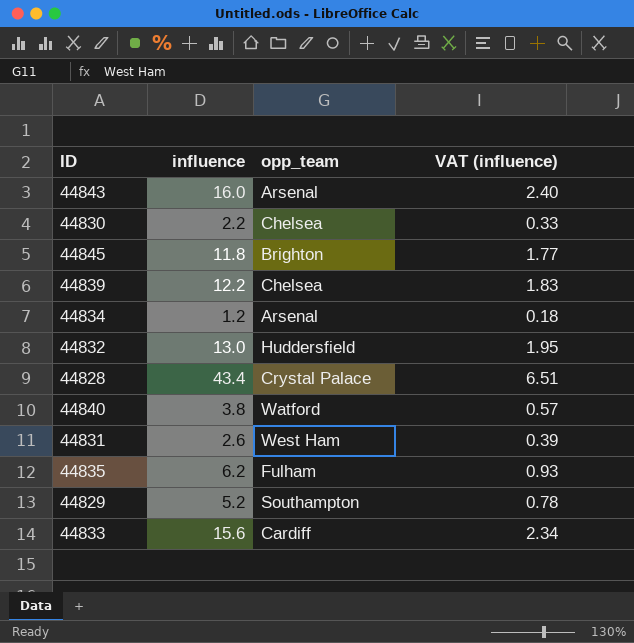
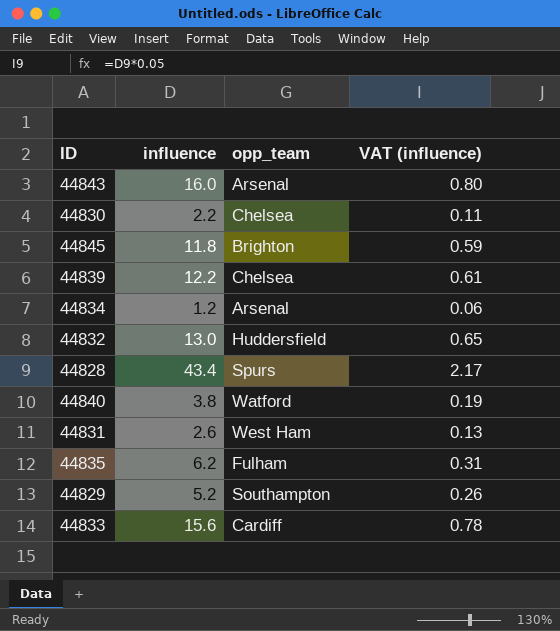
column VAT (influence) | formula: [influence] * 0.15 -> [influence] * 0.05
44828 | opp_team: Crystal Palace -> Spurs

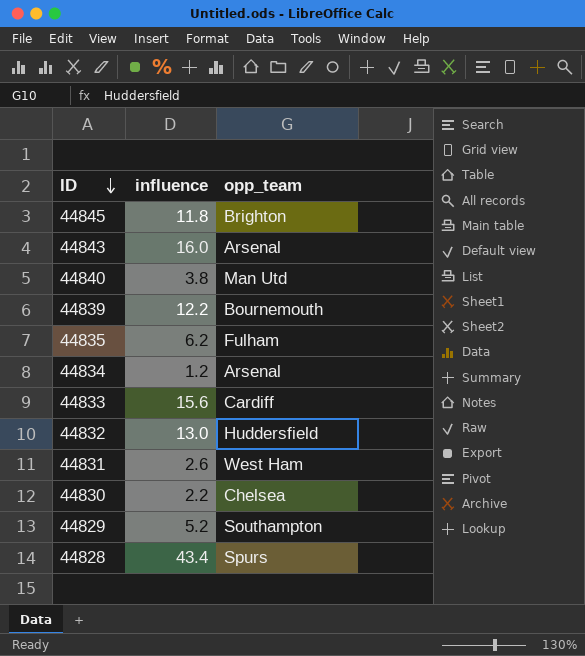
row order: none -> ID descending
column VAT (influence) | formula: [influence] * 0.05 -> none
44840 | opp_team: Watford -> Man Utd
44839 | opp_team: Chelsea -> Bournemouth

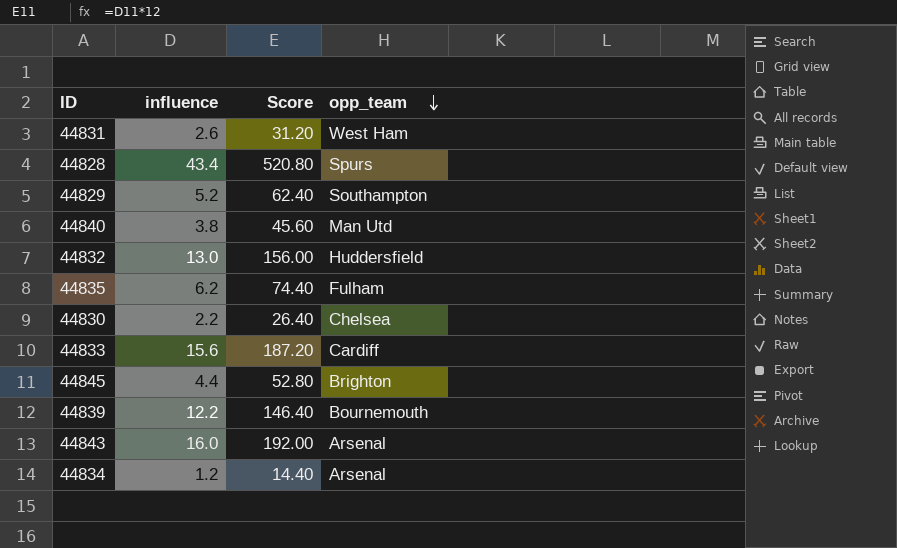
row order: ID descending -> opp_team descending
column Score | formula: none -> [influence] * 12
44845 | influence: 11.8 -> 4.4

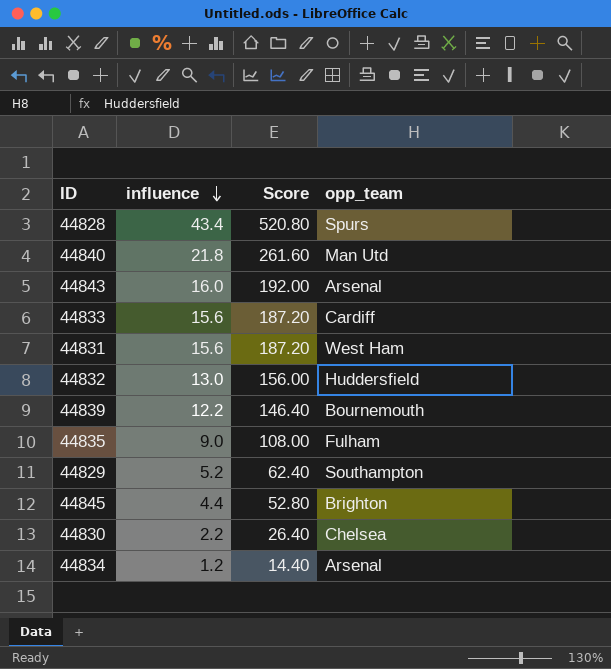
row order: opp_team descending -> influence descending
44840 | influence: 3.8 -> 21.8
44840 | Score: 45.60 -> 261.60
44831 | influence: 2.6 -> 15.6
44831 | Score: 31.20 -> 187.20
44835 | influence: 6.2 -> 9.0
44835 | Score: 74.40 -> 108.00

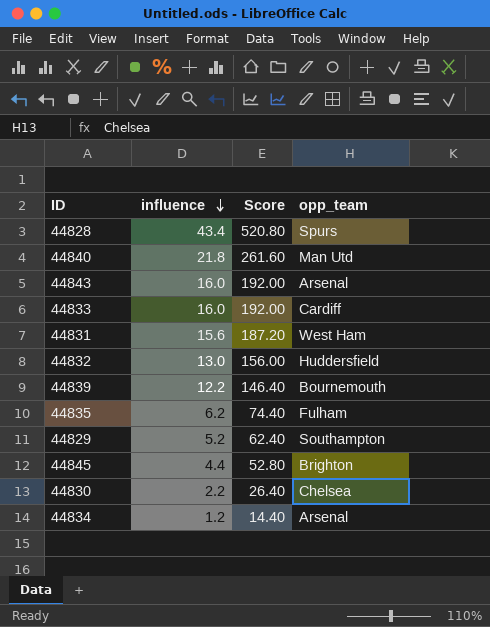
44833 | influence: 15.6 -> 16.0
44833 | Score: 187.20 -> 192.00
44835 | influence: 9.0 -> 6.2
44835 | Score: 108.00 -> 74.40

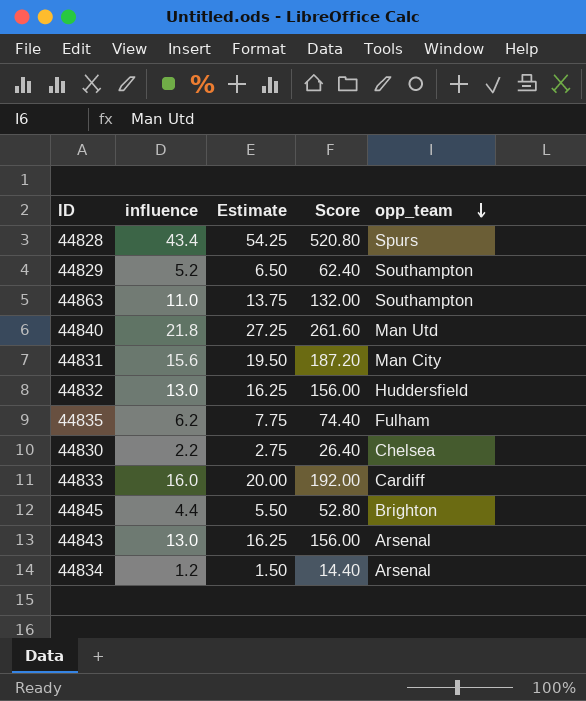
row order: influence descending -> opp_team descending
column Estimate | formula: none -> [influence] * 1.25
row 44839: 12.2 | 146.40 | Bournemouth -> none
row 44863: none -> 11.0 | 13.75 | 132.00 | Southampton
44831 | opp_team: West Ham -> Man City
44843 | influence: 16.0 -> 13.0
44843 | Score: 192.00 -> 156.00

